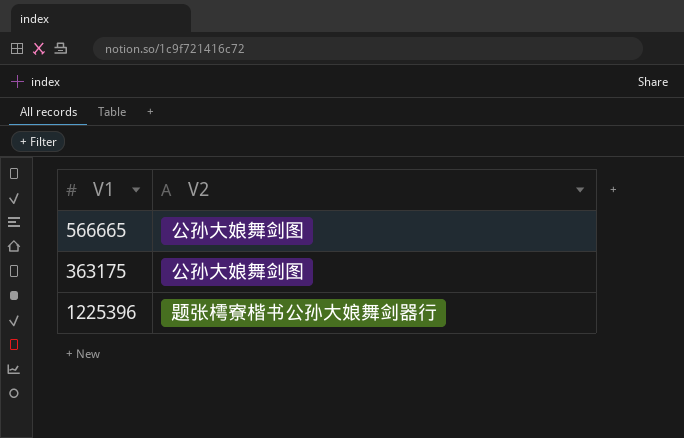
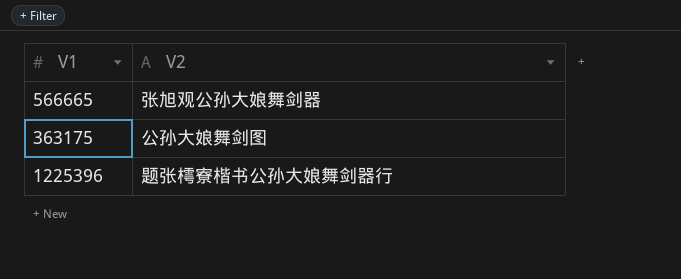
566665 | V2: 公孙大娘舞剑图 -> 张旭观公孙大娘舞剑器

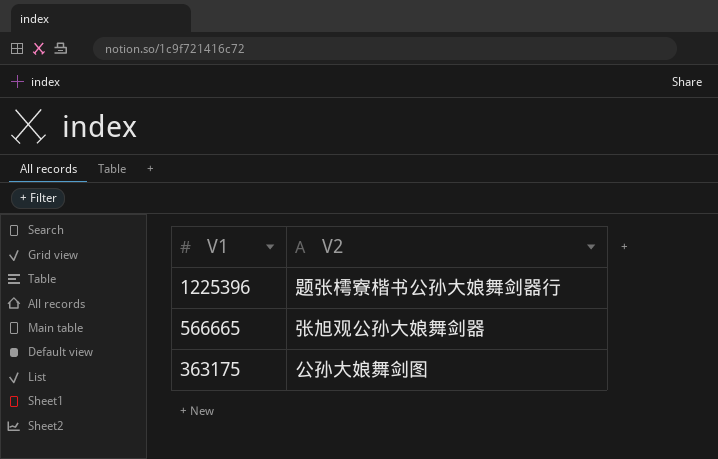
row order: none -> V1 descending

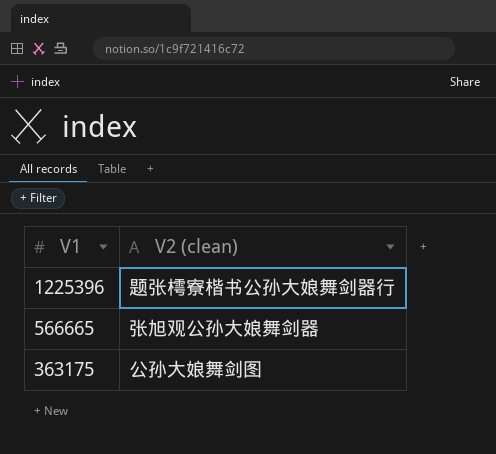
column name: V2 -> V2 (clean)

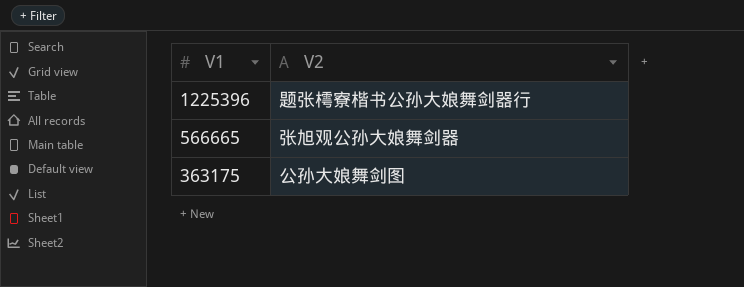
column name: V2 (clean) -> V2

